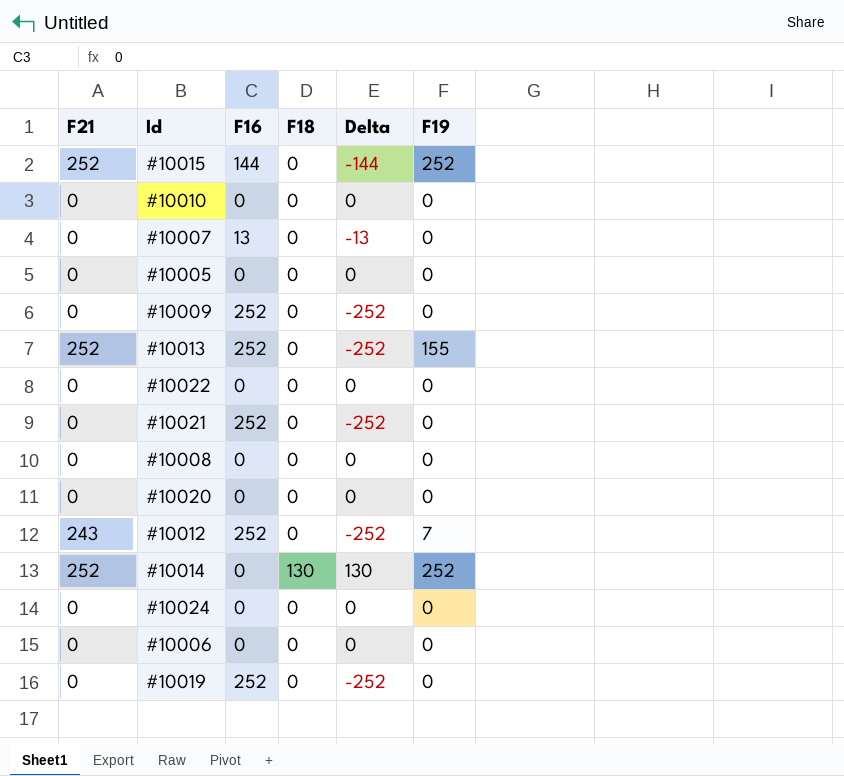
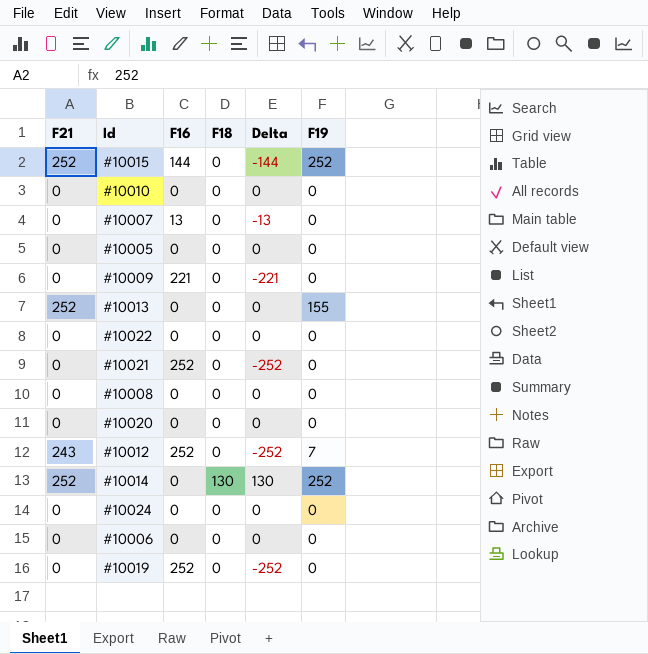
#10009 | F16: 252 -> 221
#10009 | Delta: -252 -> -221
#10013 | F16: 252 -> 0
#10013 | Delta: -252 -> 0

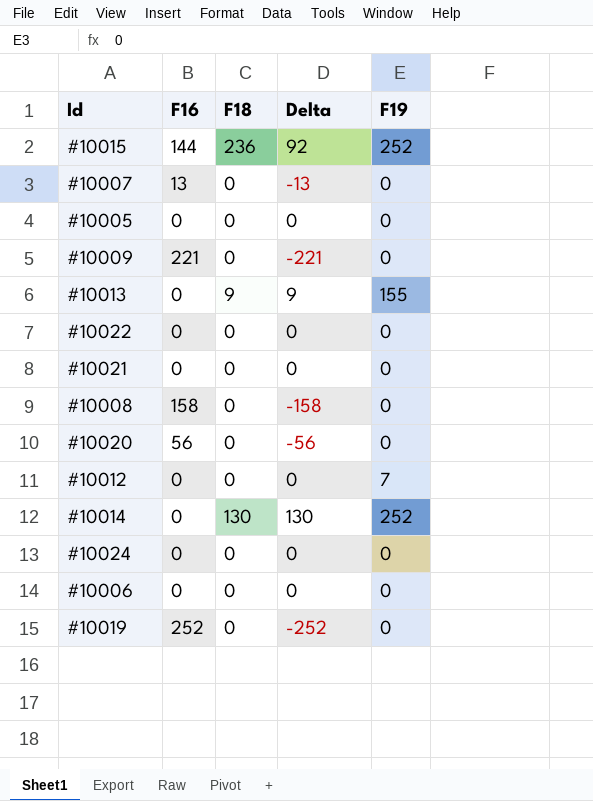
column F21 | position: 1 -> none
row #10010: 0 | 0 | 0 | 0 | 0 -> none
#10015 | F18: 0 -> 236
#10015 | Delta: -144 -> 92
#10013 | F18: 0 -> 9
#10013 | Delta: 0 -> 9
#10021 | F16: 252 -> 0
#10021 | Delta: -252 -> 0
#10008 | F16: 0 -> 158
#10008 | Delta: 0 -> -158
#10020 | F16: 0 -> 56
#10020 | Delta: 0 -> -56
#10012 | F16: 252 -> 0
#10012 | Delta: -252 -> 0

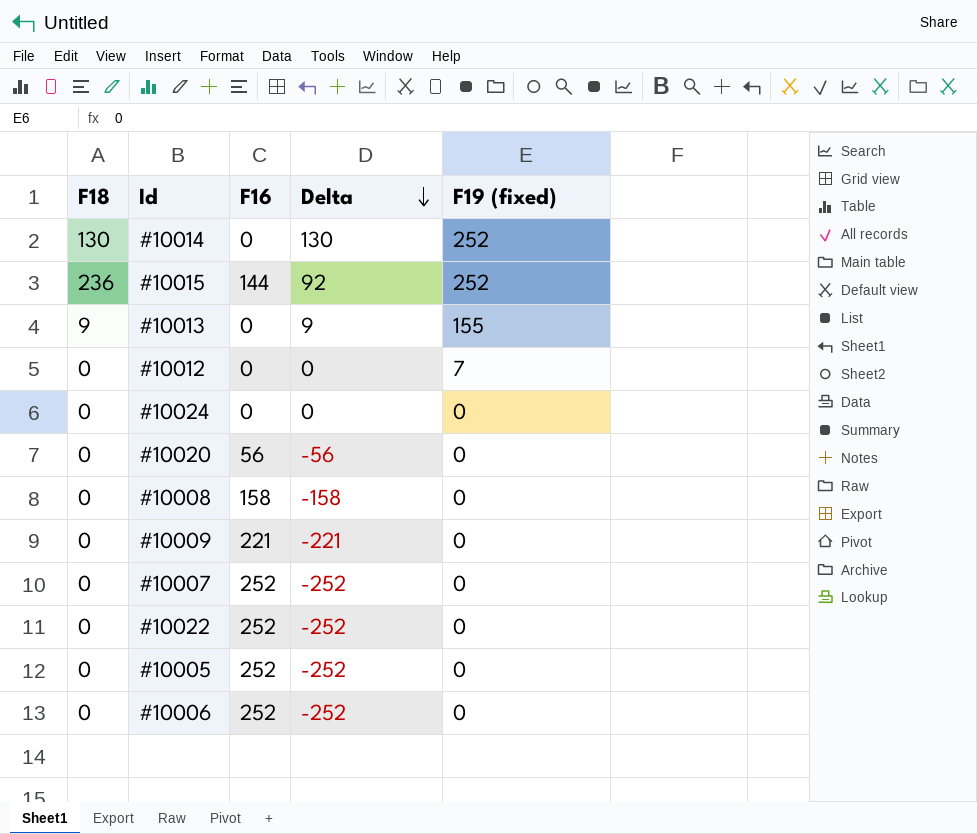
row order: none -> Delta descending
column F18 | position: 3 -> 1
column name: F19 -> F19 (fixed)
row #10021: 0 | 0 | 0 | 0 -> none
row #10019: 252 | 0 | -252 | 0 -> none
#10007 | F16: 13 -> 252
#10007 | Delta: -13 -> -252
#10022 | F16: 0 -> 252
#10022 | Delta: 0 -> -252
#10005 | F16: 0 -> 252
#10005 | Delta: 0 -> -252
#10006 | F16: 0 -> 252
#10006 | Delta: 0 -> -252

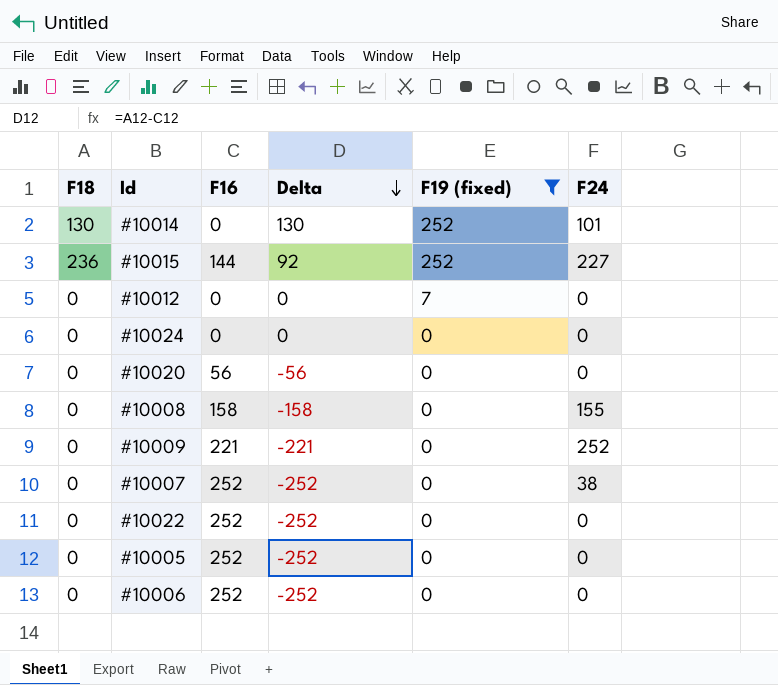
filter: none -> F19 (fixed) != 155
column F24 | position: none -> 6

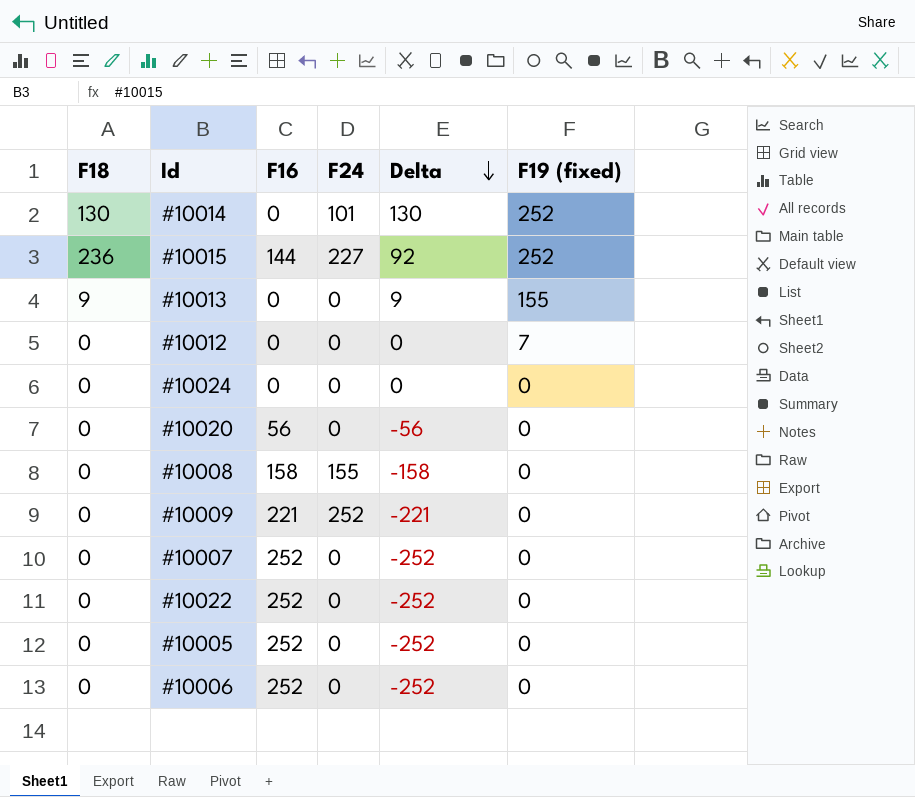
filter: F19 (fixed) != 155 -> none
column F24 | position: 6 -> 4
#10007 | F24: 38 -> 0

